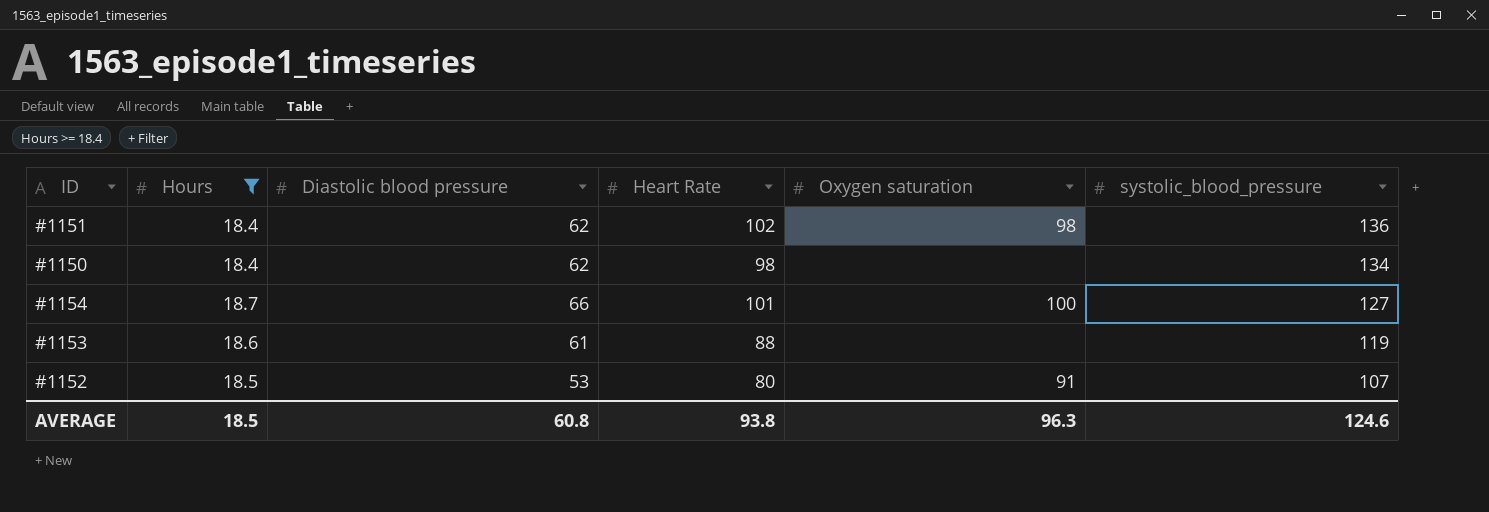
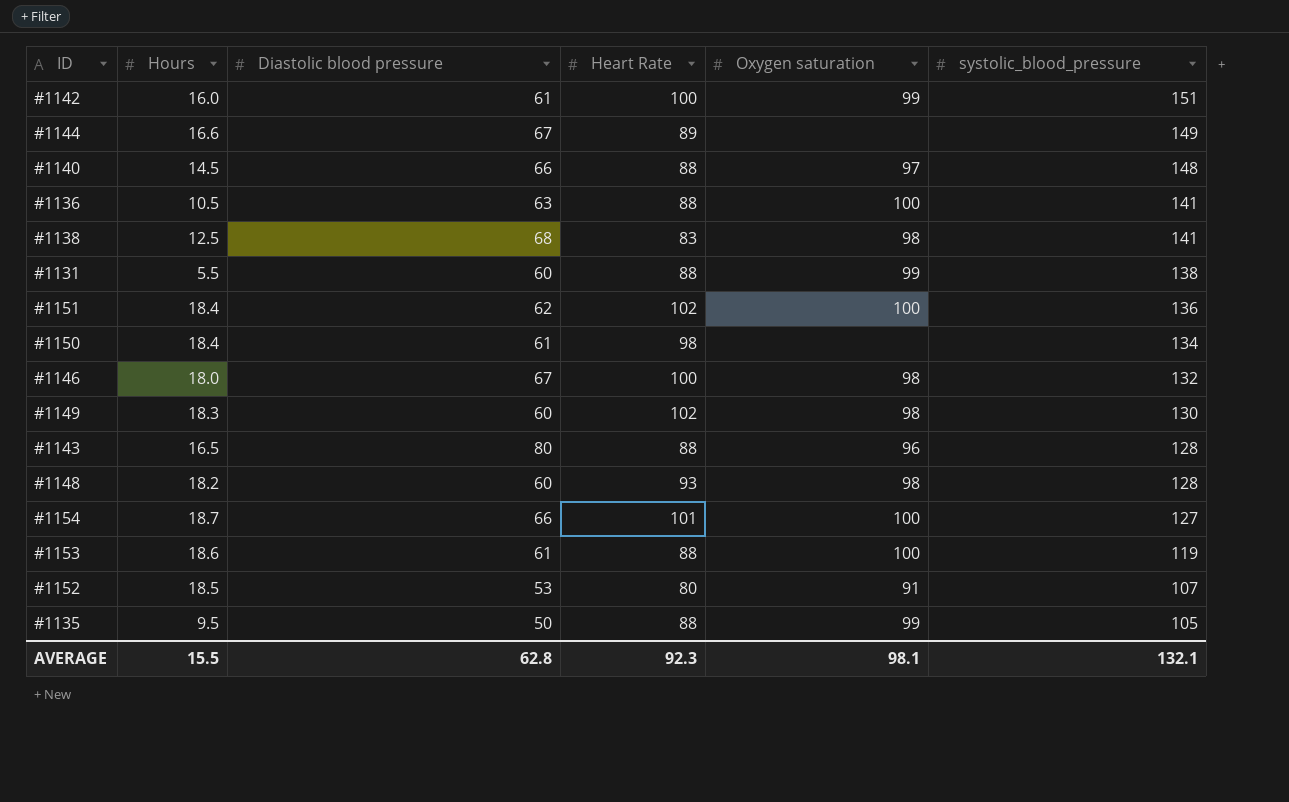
filter: Hours >= 18.4 -> none
#1151 | Oxygen saturation: 98 -> 100
#1150 | Diastolic blood pressure: 62 -> 61
#1153 | Oxygen saturation: none -> 100
AVERAGE | Hours: 18.5 -> 15.5
AVERAGE | Diastolic blood pressure: 60.8 -> 62.8
AVERAGE | Heart Rate: 93.8 -> 92.3
AVERAGE | Oxygen saturation: 96.3 -> 98.1
AVERAGE | systolic_blood_pressure: 124.6 -> 132.1

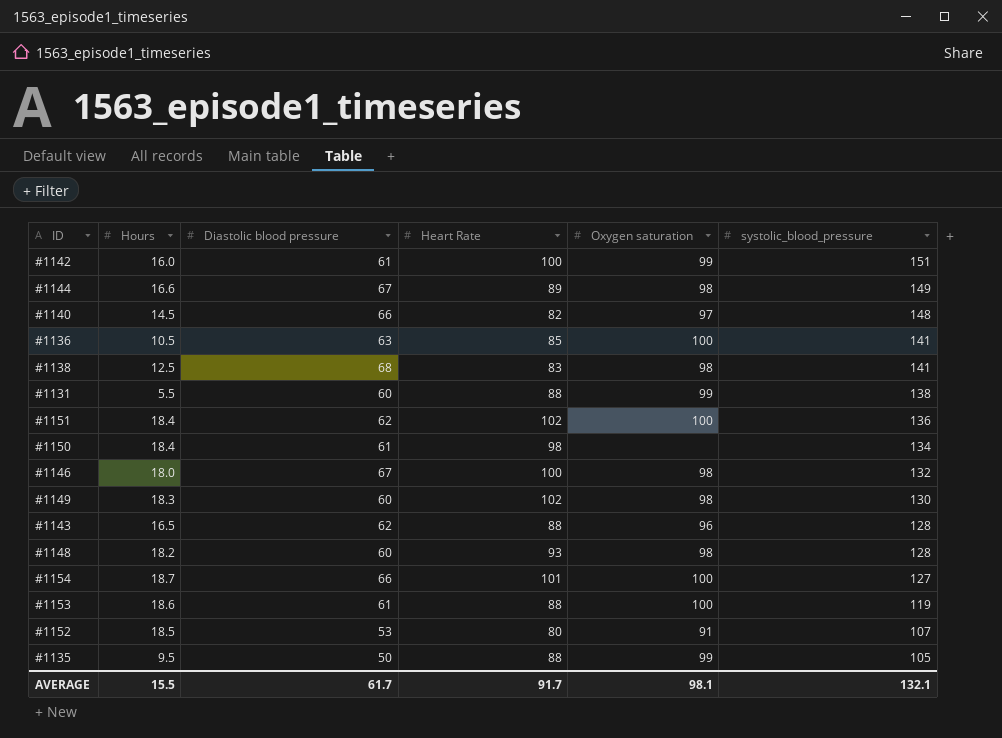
#1144 | Oxygen saturation: none -> 98
#1140 | Heart Rate: 88 -> 82
#1136 | Heart Rate: 88 -> 85
#1143 | Diastolic blood pressure: 80 -> 62
AVERAGE | Diastolic blood pressure: 62.8 -> 61.7
AVERAGE | Heart Rate: 92.3 -> 91.7

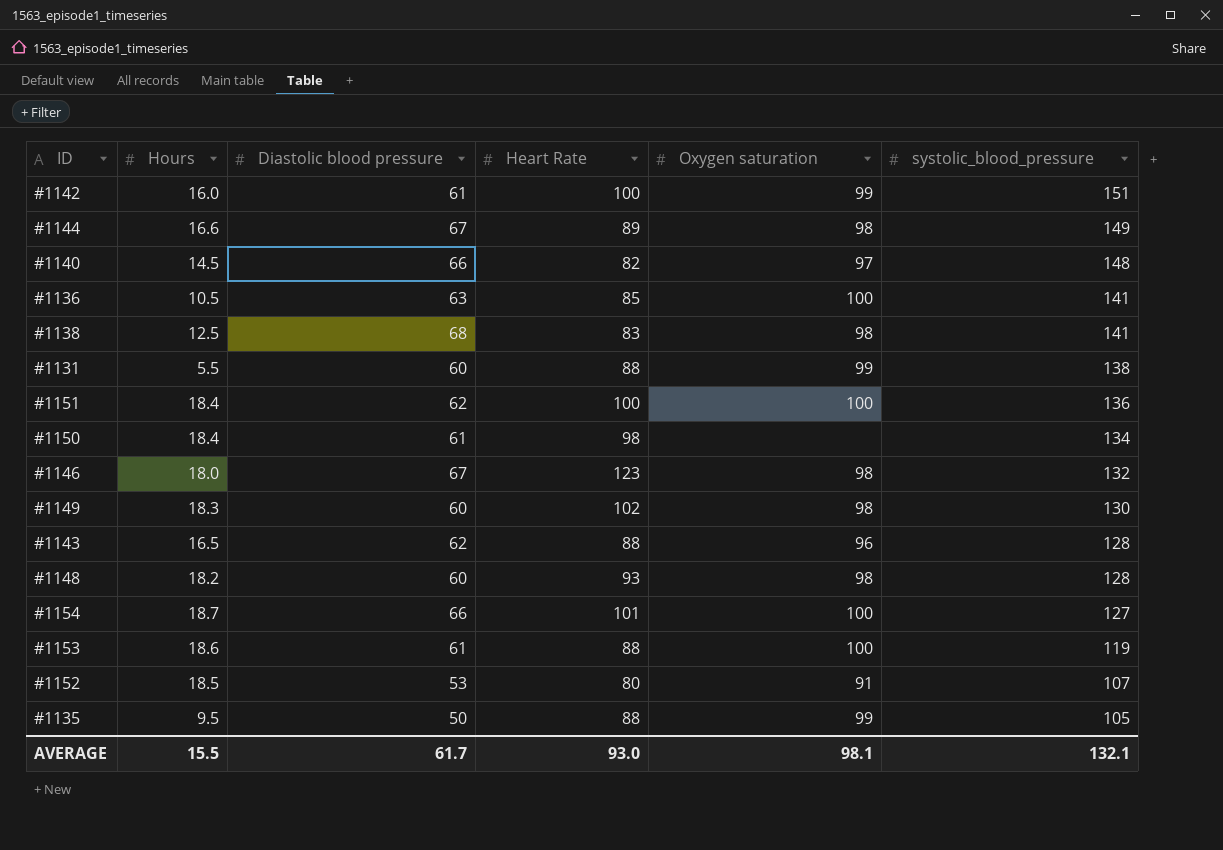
#1151 | Heart Rate: 102 -> 100
#1146 | Heart Rate: 100 -> 123
AVERAGE | Heart Rate: 91.7 -> 93.0

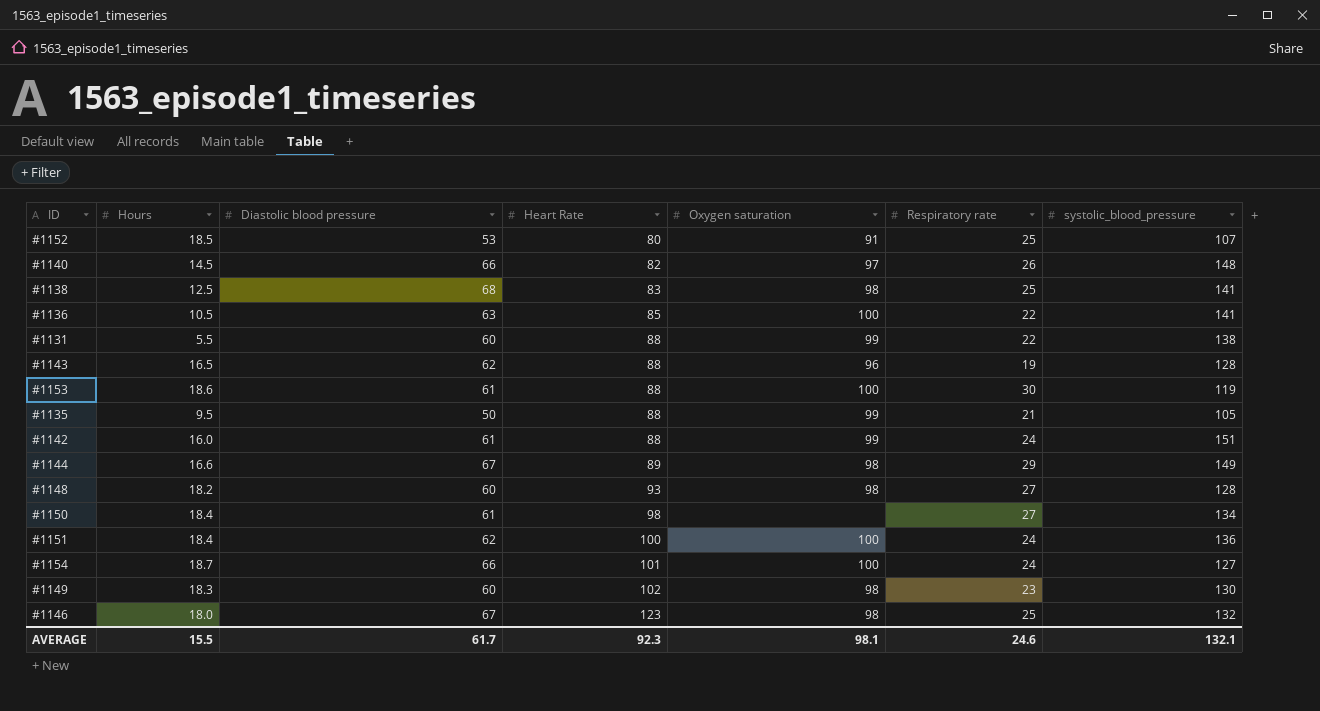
row order: systolic_blood_pressure descending -> Heart Rate ascending
column Respiratory rate | position: none -> 6
#1142 | Heart Rate: 100 -> 88
AVERAGE | Heart Rate: 93.0 -> 92.3

